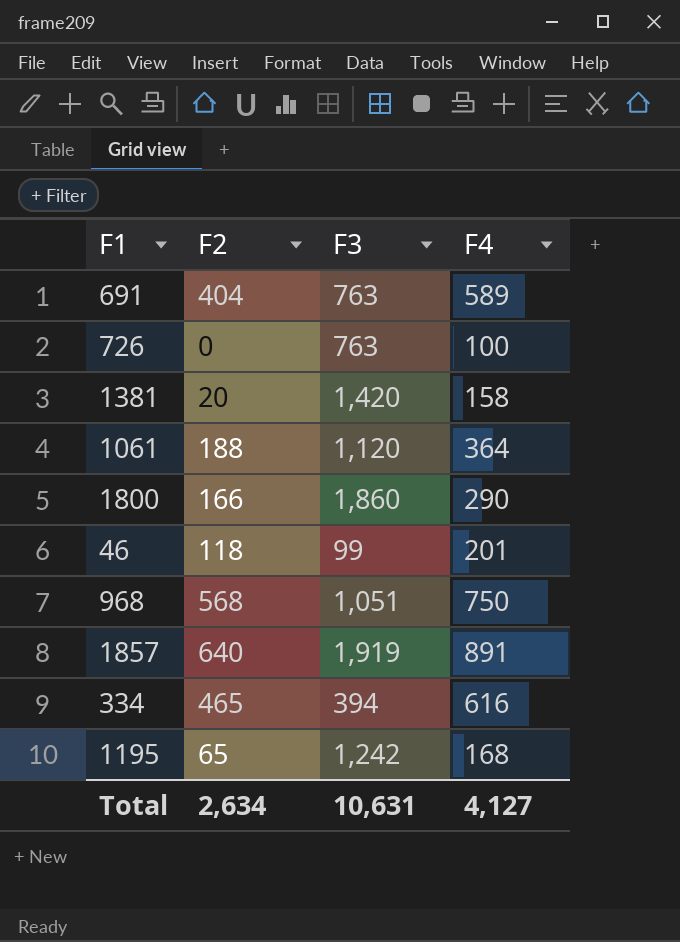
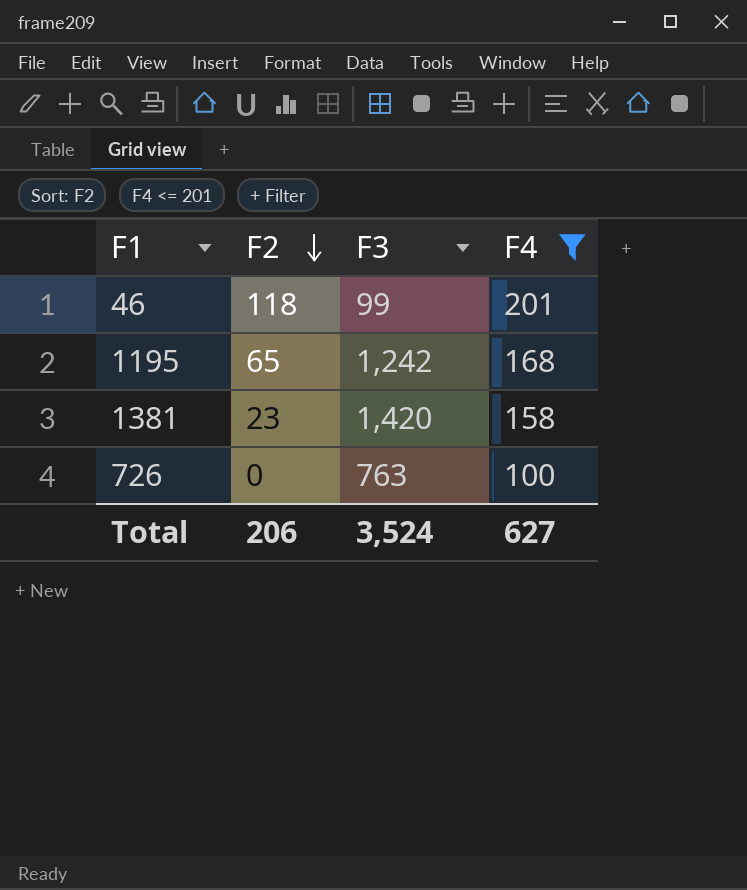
filter: none -> F4 <= 201
row order: none -> F2 descending
1381 | F2: 20 -> 23
Total | F2: 2,634 -> 206
Total | F3: 10,631 -> 3,524
Total | F4: 4,127 -> 627

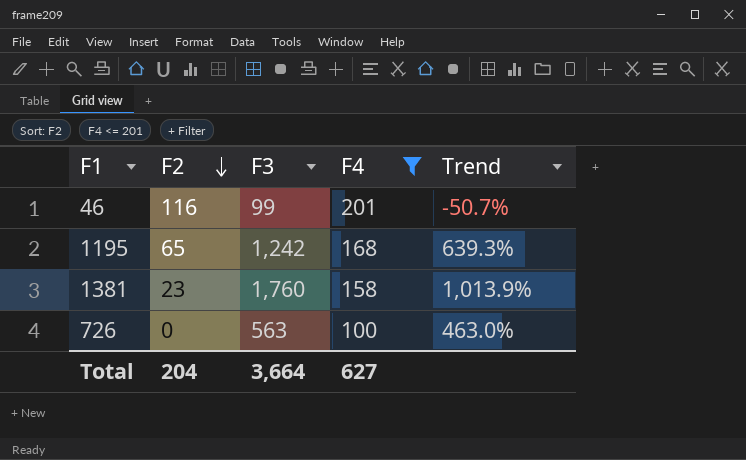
column Trend | formula: none -> ([F3] - [F4]) / [F4]
46 | F2: 118 -> 116
1381 | F3: 1,420 -> 1,760
726 | F3: 763 -> 563
Total | F2: 206 -> 204
Total | F3: 3,524 -> 3,664

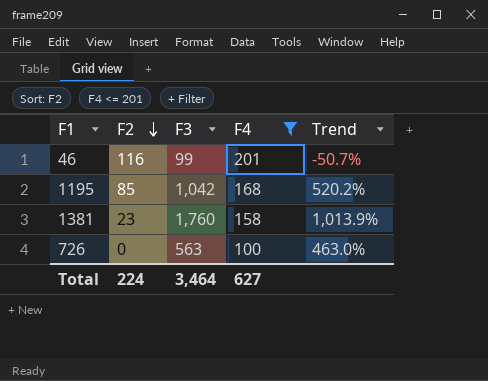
1195 | F2: 65 -> 85
1195 | F3: 1,242 -> 1,042
1195 | Trend: 639.3% -> 520.2%
Total | F2: 204 -> 224
Total | F3: 3,664 -> 3,464

